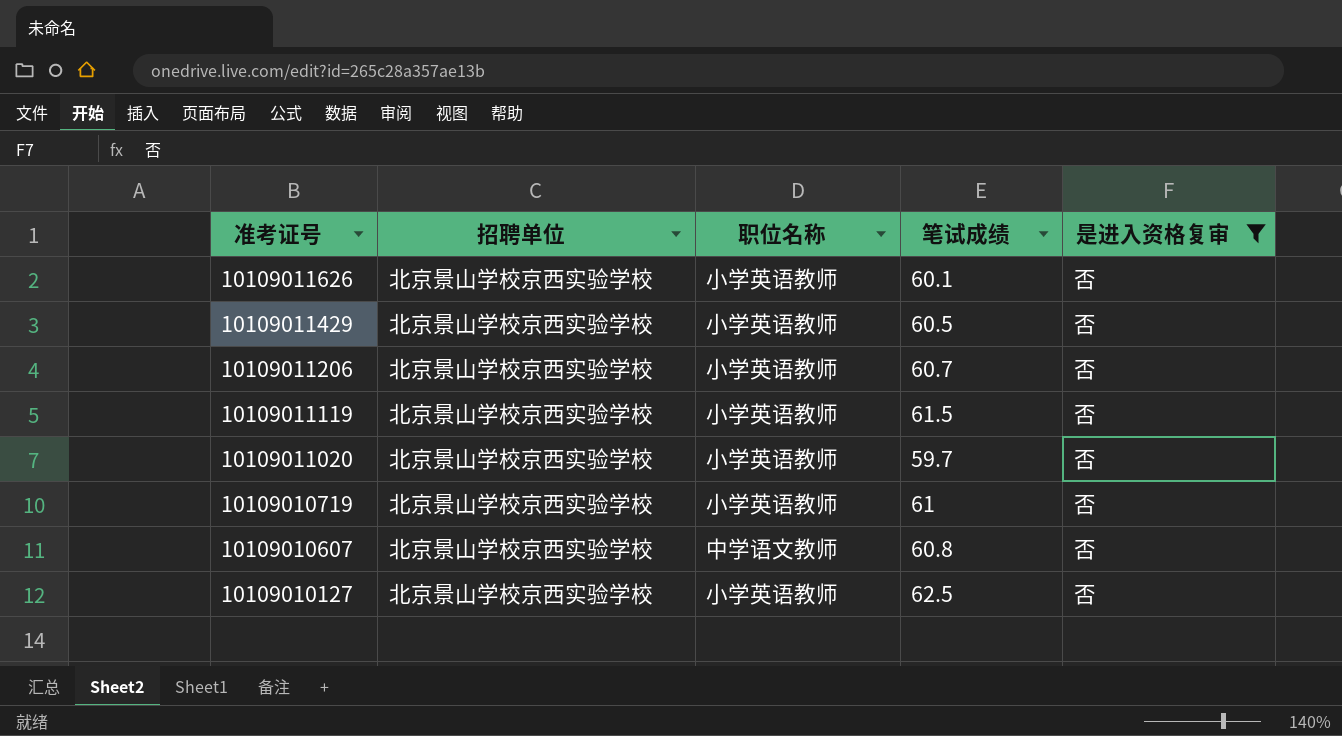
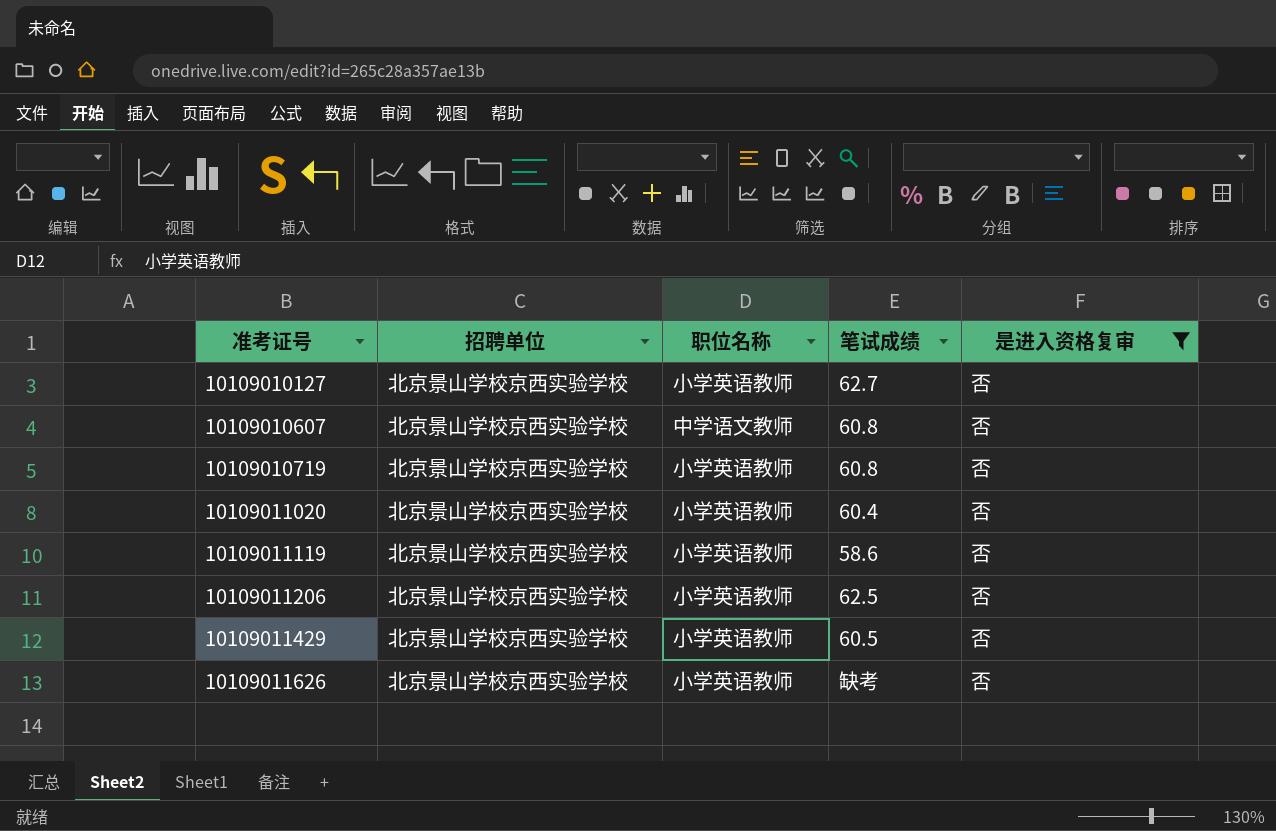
row order: 准考证号 descending -> 准考证号 ascending
10109010127 | 笔试成绩: 62.5 -> 62.7
10109010719 | 笔试成绩: 61 -> 60.8
10109011020 | 笔试成绩: 59.7 -> 60.4
10109011119 | 笔试成绩: 61.5 -> 58.6
10109011206 | 笔试成绩: 60.7 -> 62.5
10109011626 | 笔试成绩: 60.1 -> 缺考

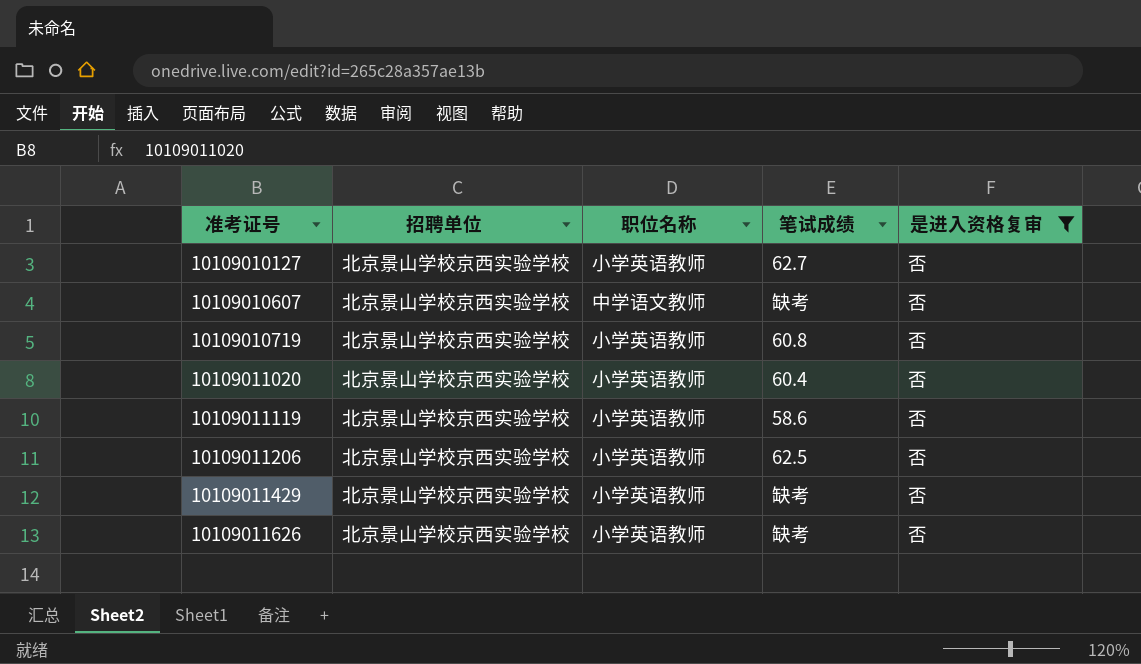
10109010607 | 笔试成绩: 60.8 -> 缺考
10109011429 | 笔试成绩: 60.5 -> 缺考

